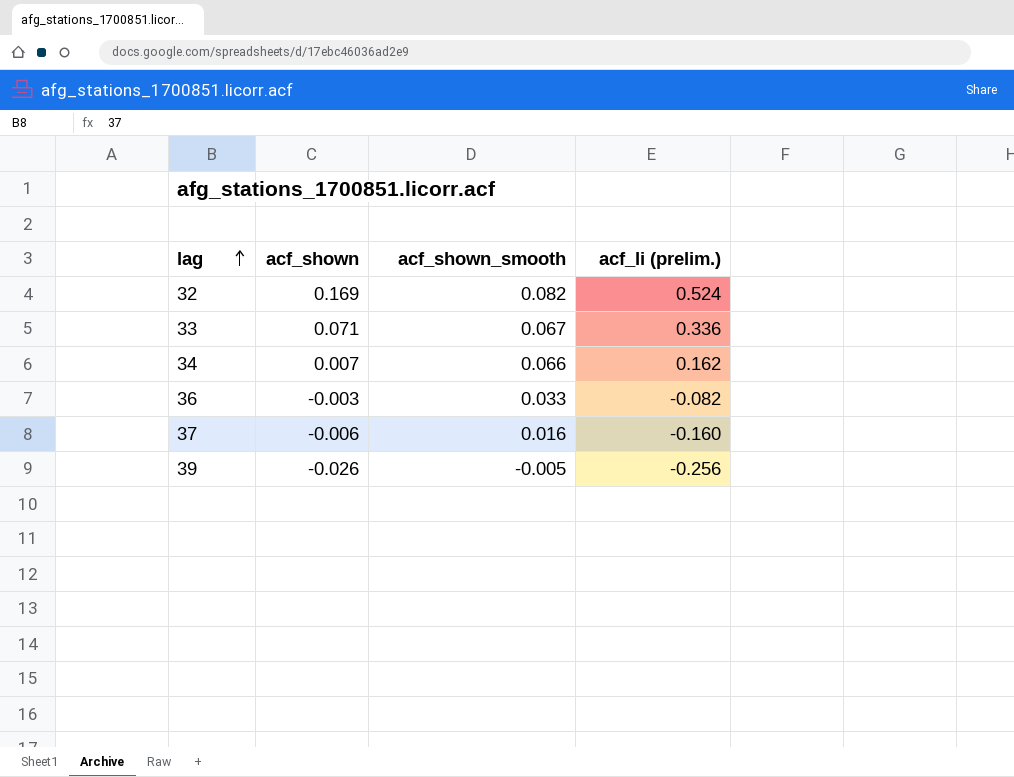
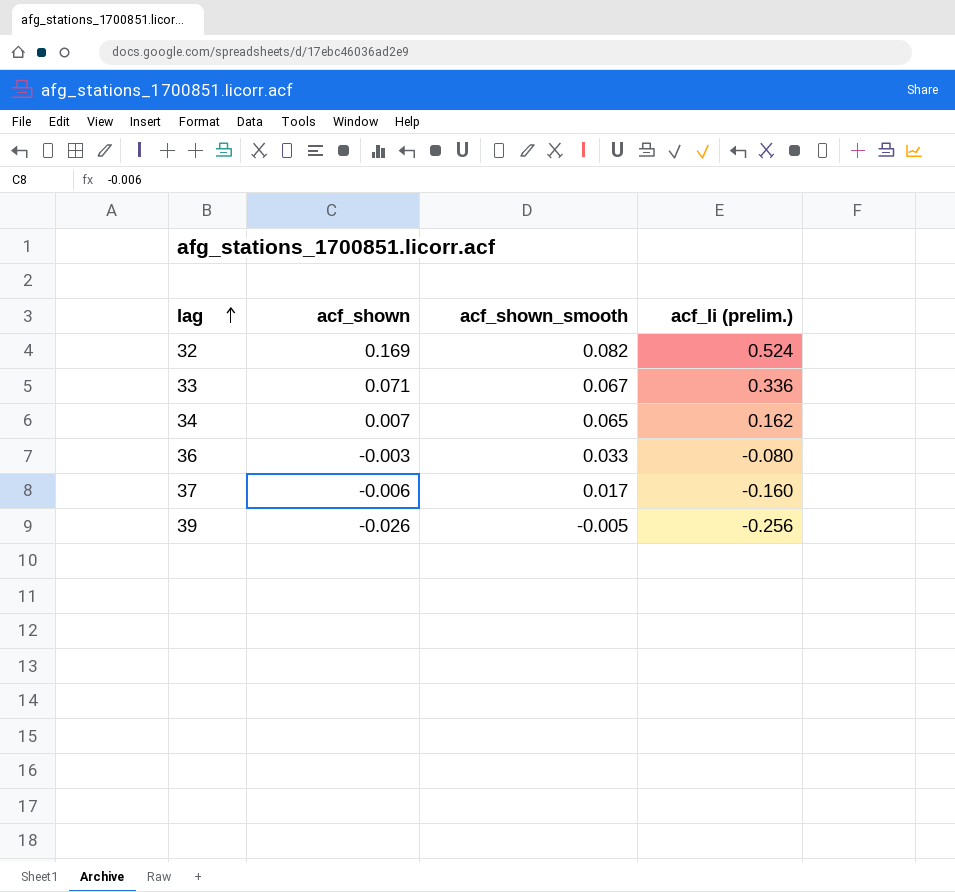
34 | acf_shown_smooth: 0.066 -> 0.065
36 | acf_li (prelim.): -0.082 -> -0.080
37 | acf_shown_smooth: 0.016 -> 0.017

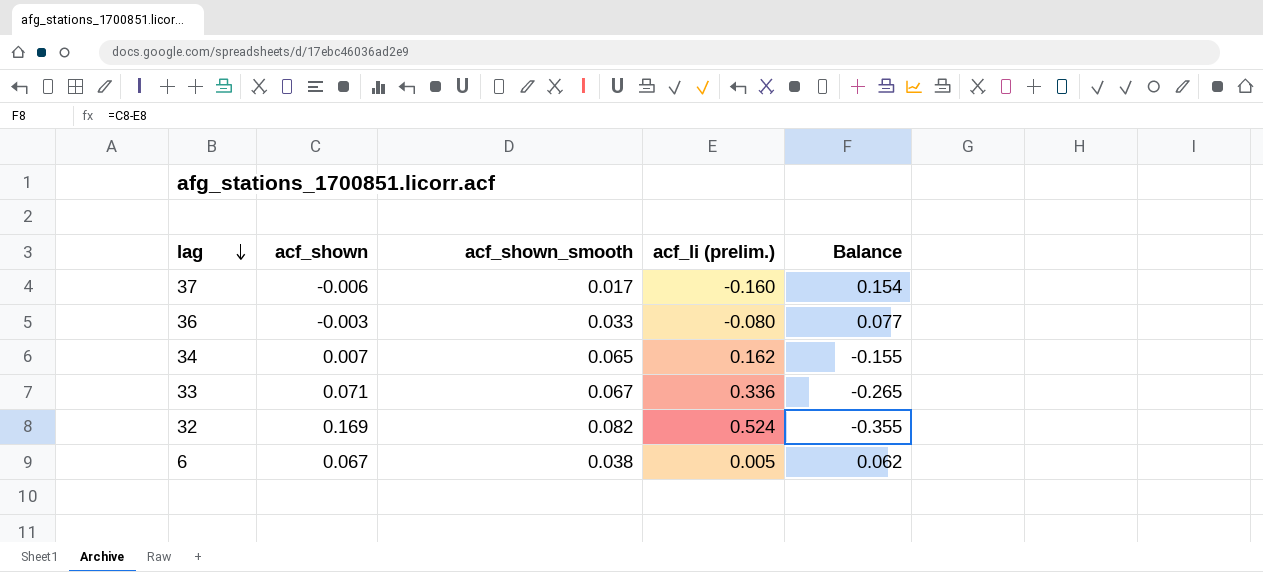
row order: lag ascending -> lag descending
column Balance | formula: none -> [acf_shown] - [acf_li (prelim.)]
row 39: -0.026 | -0.005 | -0.256 -> none
row 6: none -> 0.067 | 0.038 | 0.005 | 0.062

